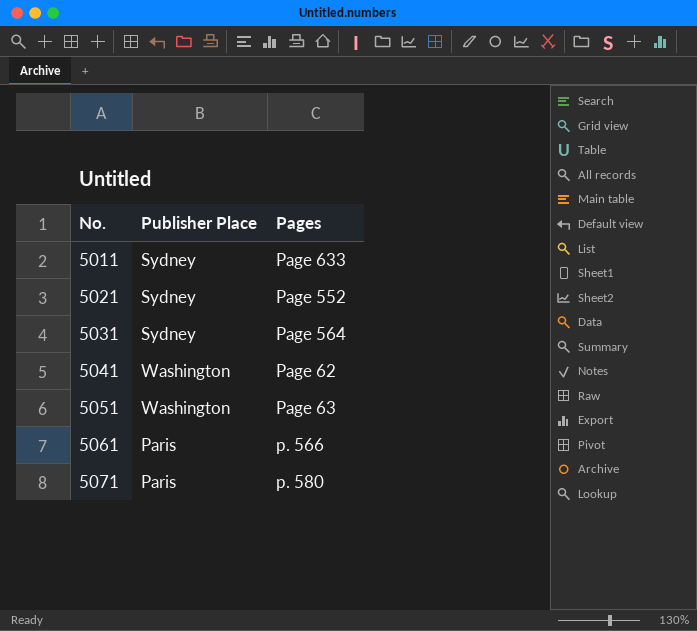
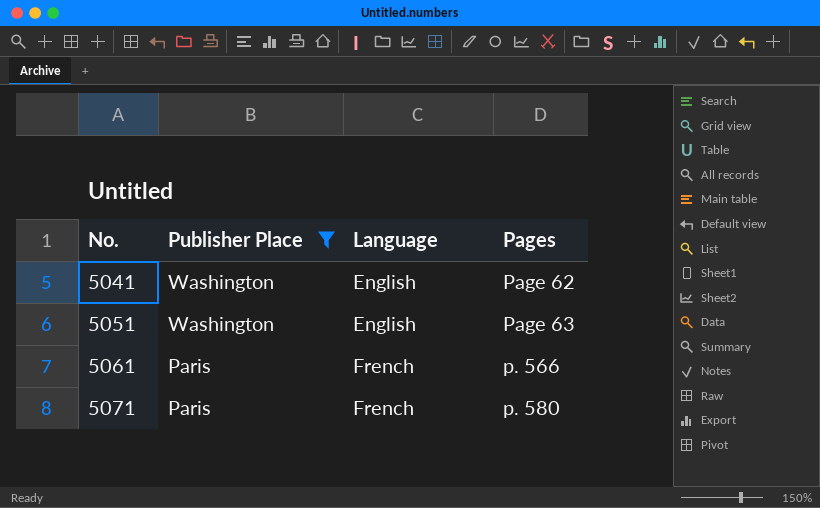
filter: none -> Publisher Place != Sydney
column Language | position: none -> 3

